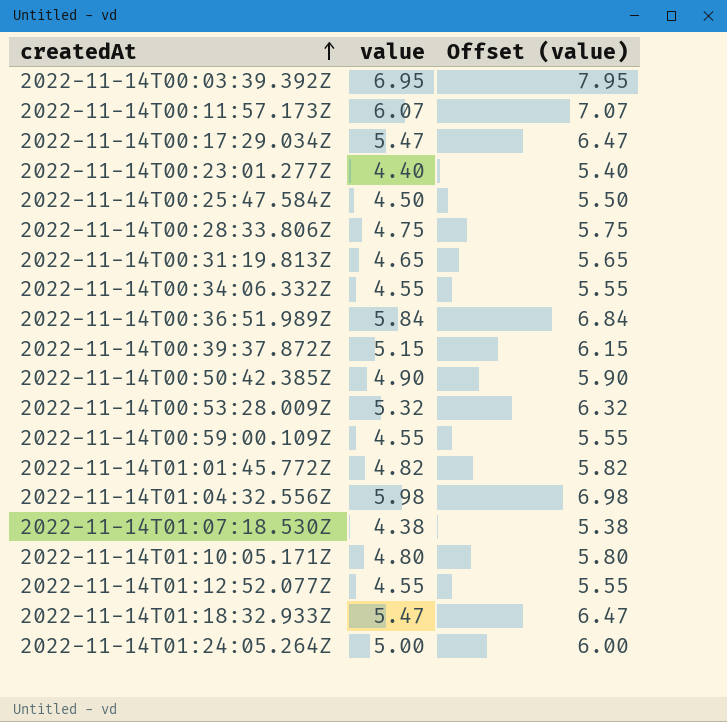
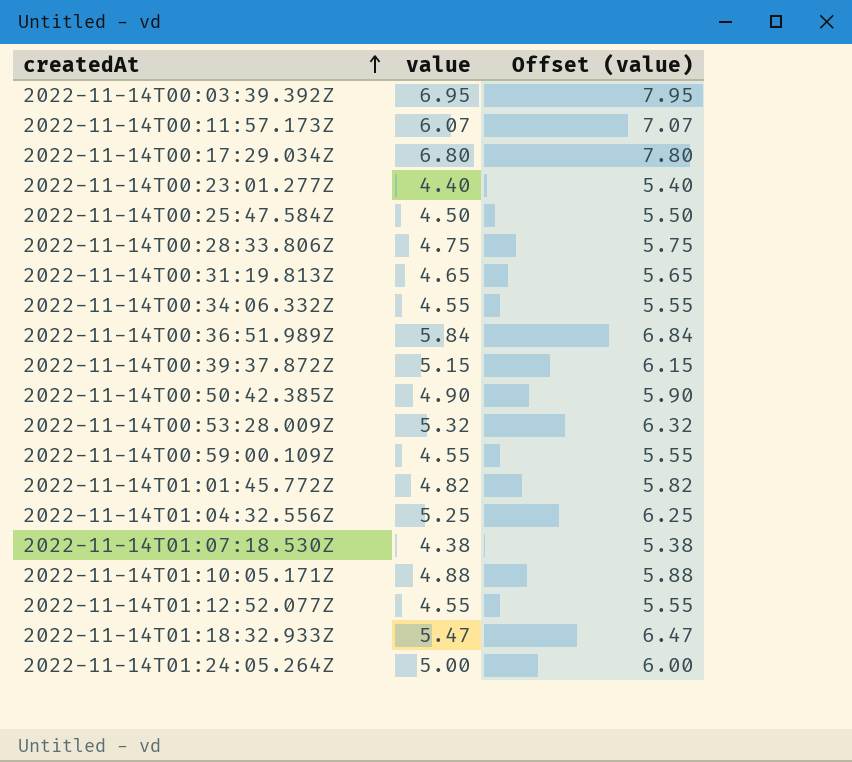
2022-11-14T00:17:29.034Z | value: 5.47 -> 6.80
2022-11-14T00:17:29.034Z | Offset (value): 6.47 -> 7.80
2022-11-14T01:04:32.556Z | value: 5.98 -> 5.25
2022-11-14T01:04:32.556Z | Offset (value): 6.98 -> 6.25
2022-11-14T01:10:05.171Z | value: 4.80 -> 4.88
2022-11-14T01:10:05.171Z | Offset (value): 5.80 -> 5.88

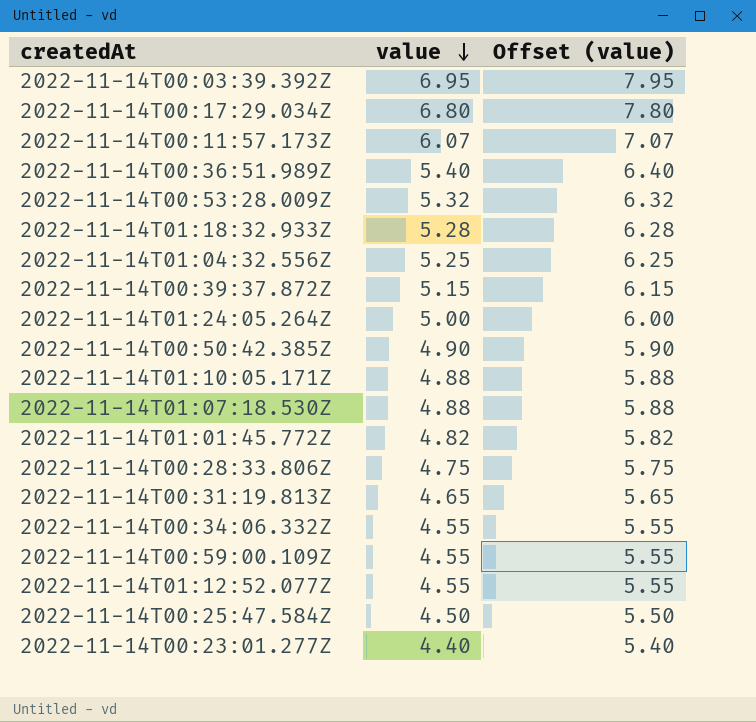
row order: createdAt ascending -> value descending
2022-11-14T00:36:51.989Z | value: 5.84 -> 5.40
2022-11-14T00:36:51.989Z | Offset (value): 6.84 -> 6.40
2022-11-14T01:18:32.933Z | value: 5.47 -> 5.28
2022-11-14T01:18:32.933Z | Offset (value): 6.47 -> 6.28
2022-11-14T01:07:18.530Z | value: 4.38 -> 4.88
2022-11-14T01:07:18.530Z | Offset (value): 5.38 -> 5.88

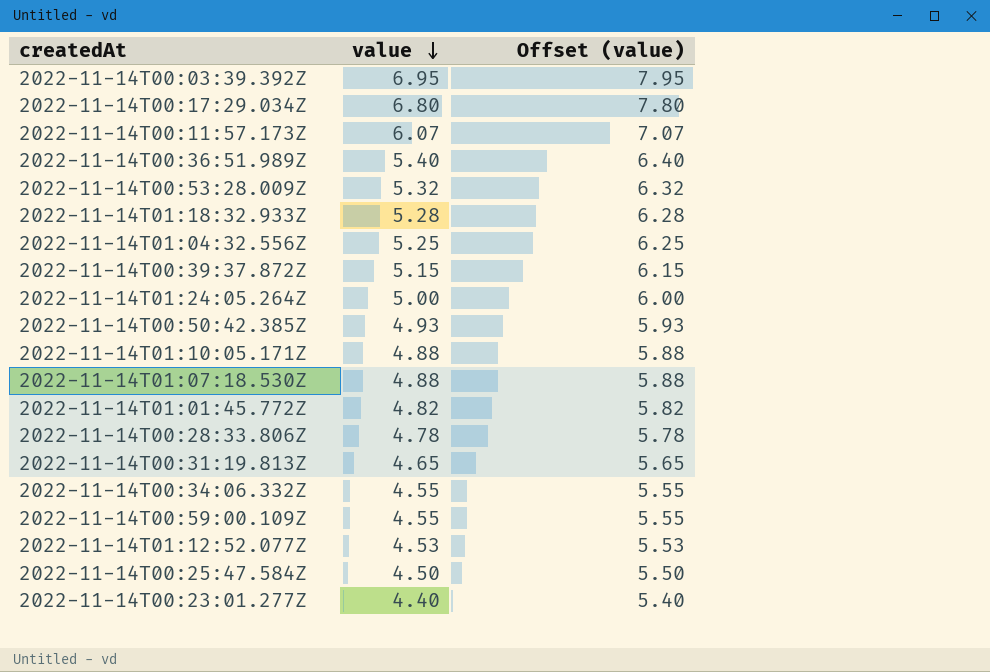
2022-11-14T00:50:42.385Z | value: 4.90 -> 4.93
2022-11-14T00:50:42.385Z | Offset (value): 5.90 -> 5.93
2022-11-14T00:28:33.806Z | value: 4.75 -> 4.78
2022-11-14T00:28:33.806Z | Offset (value): 5.75 -> 5.78
2022-11-14T01:12:52.077Z | value: 4.55 -> 4.53
2022-11-14T01:12:52.077Z | Offset (value): 5.55 -> 5.53

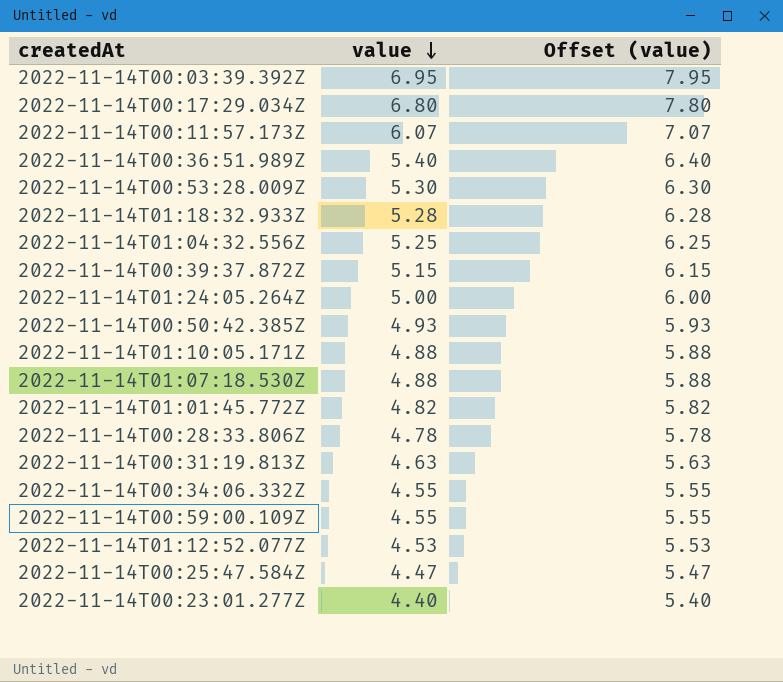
2022-11-14T00:53:28.009Z | value: 5.32 -> 5.30
2022-11-14T00:53:28.009Z | Offset (value): 6.32 -> 6.30
2022-11-14T00:31:19.813Z | value: 4.65 -> 4.63
2022-11-14T00:31:19.813Z | Offset (value): 5.65 -> 5.63
2022-11-14T00:25:47.584Z | value: 4.50 -> 4.47
2022-11-14T00:25:47.584Z | Offset (value): 5.50 -> 5.47

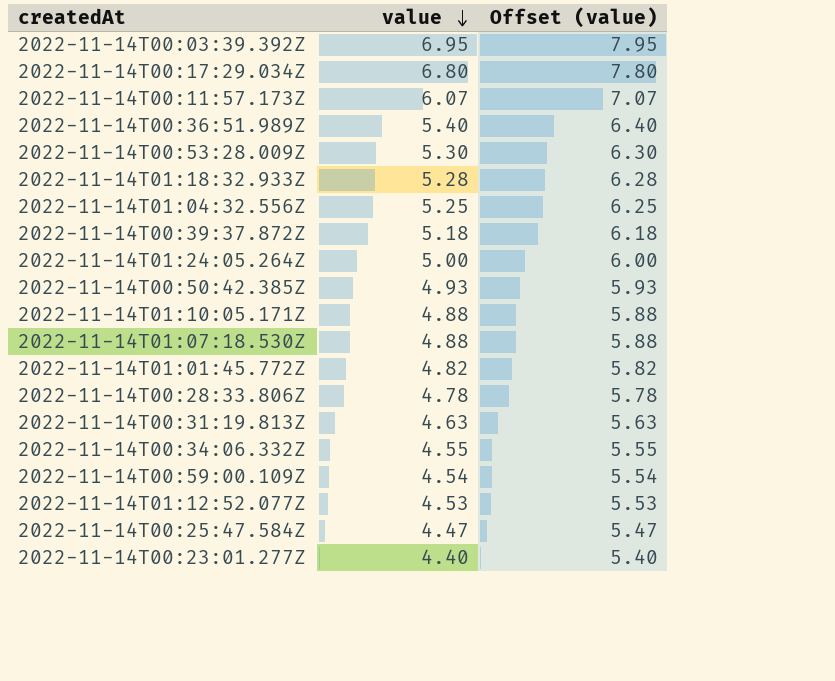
2022-11-14T00:39:37.872Z | value: 5.15 -> 5.18
2022-11-14T00:39:37.872Z | Offset (value): 6.15 -> 6.18
2022-11-14T00:59:00.109Z | value: 4.55 -> 4.54
2022-11-14T00:59:00.109Z | Offset (value): 5.55 -> 5.54

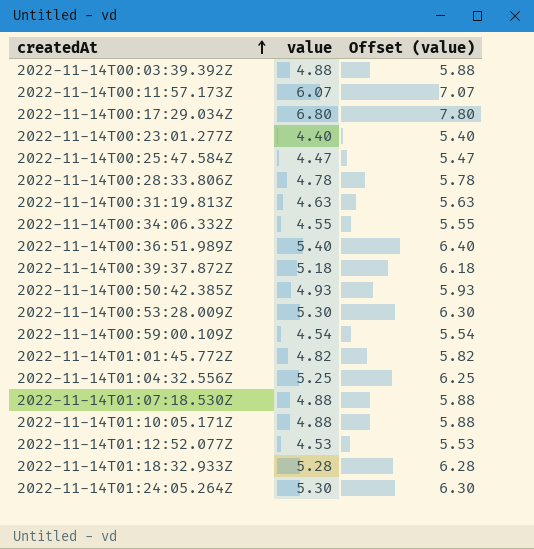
row order: value descending -> createdAt ascending
2022-11-14T00:03:39.392Z | value: 6.95 -> 4.88
2022-11-14T00:03:39.392Z | Offset (value): 7.95 -> 5.88
2022-11-14T01:24:05.264Z | value: 5.00 -> 5.30
2022-11-14T01:24:05.264Z | Offset (value): 6.00 -> 6.30

